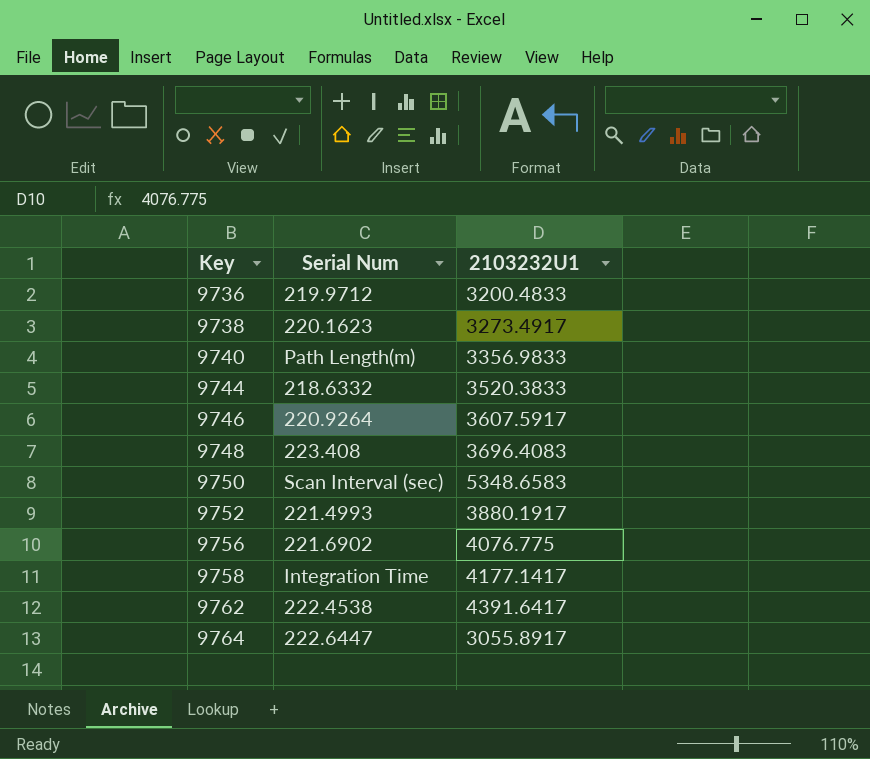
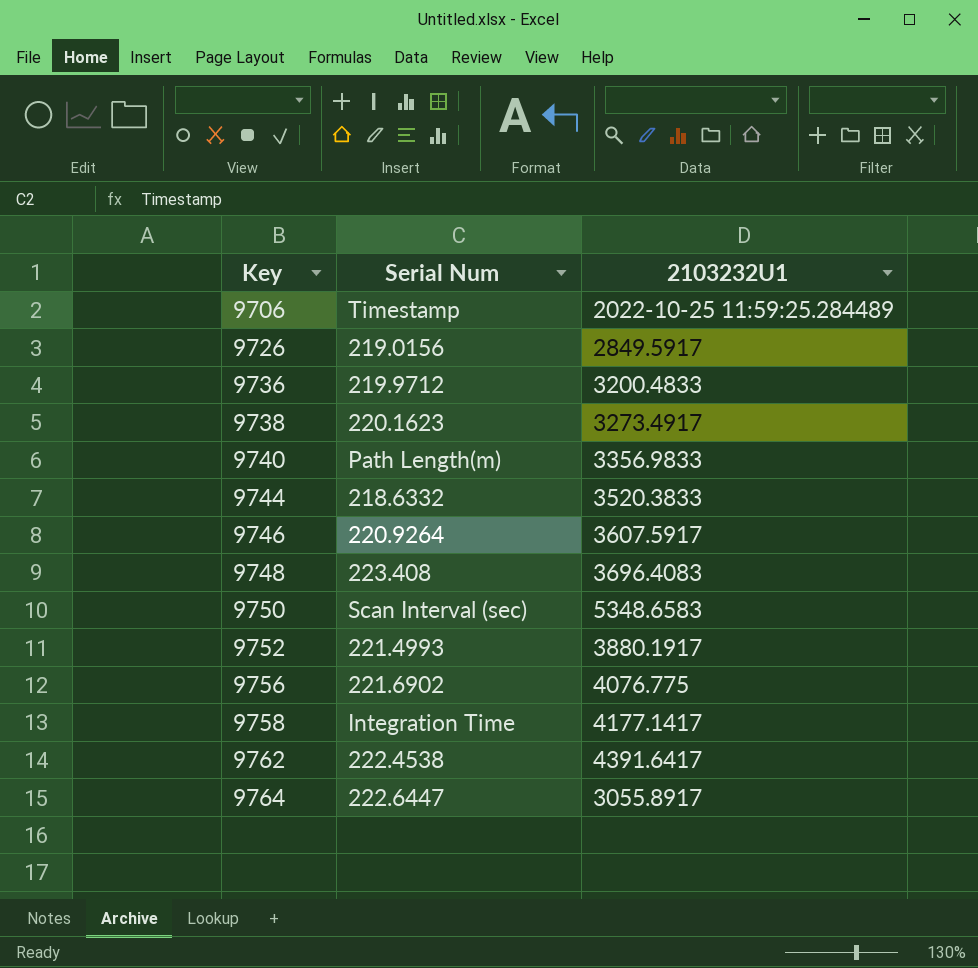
row 9706: none -> Timestamp | 2022-10-25 11:59:25.284489
row 9726: none -> 219.0156 | 2849.5917

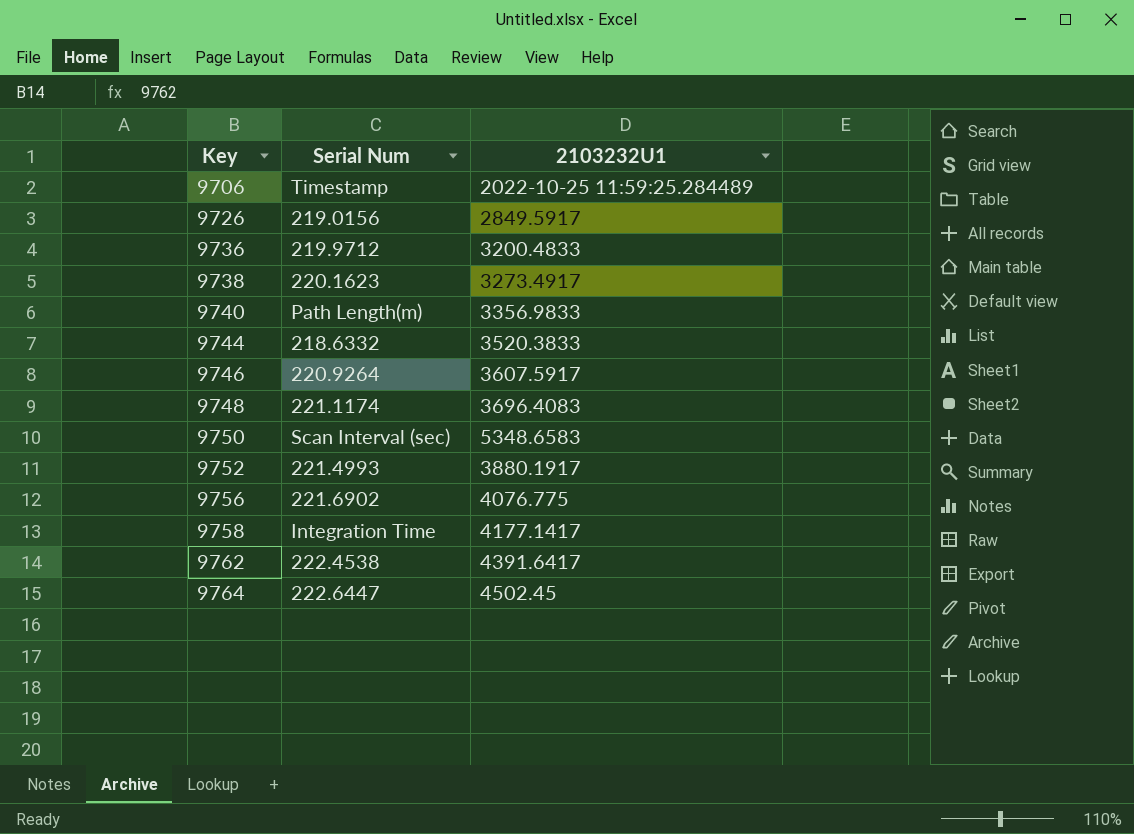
9748 | Serial Num: 223.408 -> 221.1174
9764 | 2103232U1: 3055.8917 -> 4502.45

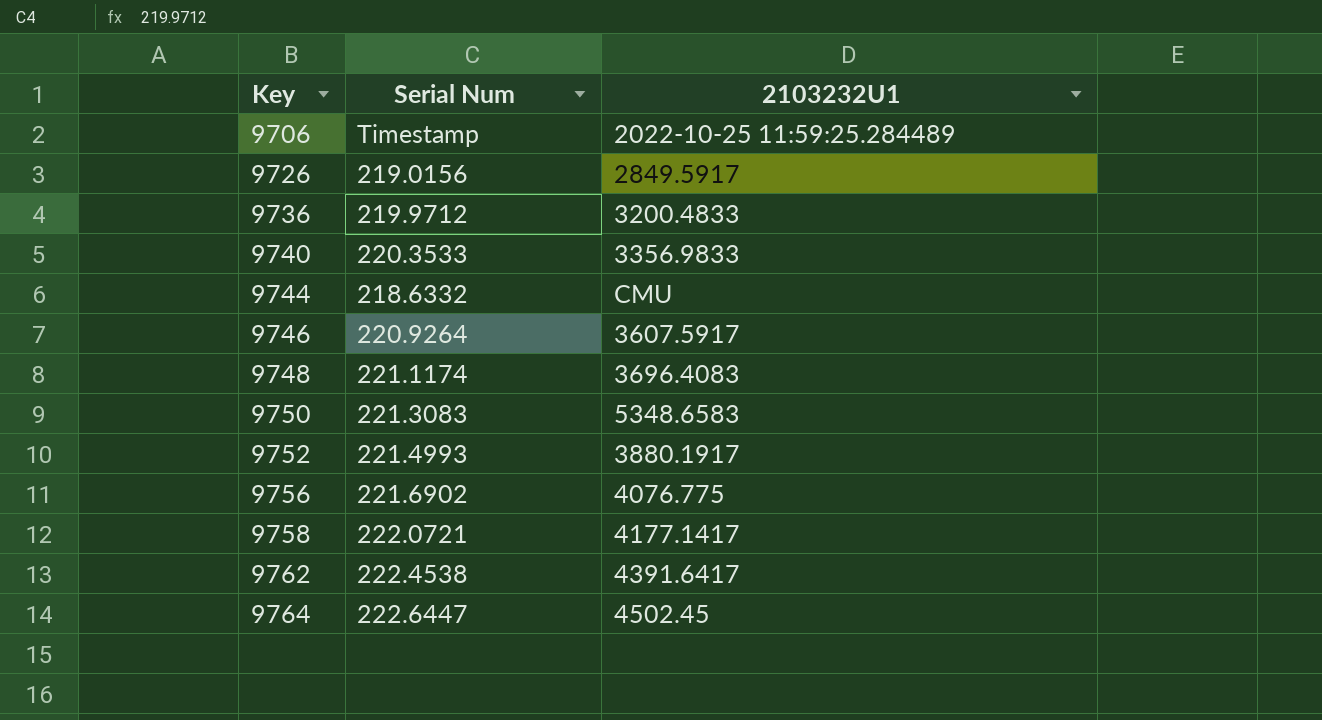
row 9738: 220.1623 | 3273.4917 -> none
9740 | Serial Num: Path Length(m) -> 220.3533
9744 | 2103232U1: 3520.3833 -> CMU
9750 | Serial Num: Scan Interval (sec) -> 221.3083
9758 | Serial Num: Integration Time -> 222.0721

